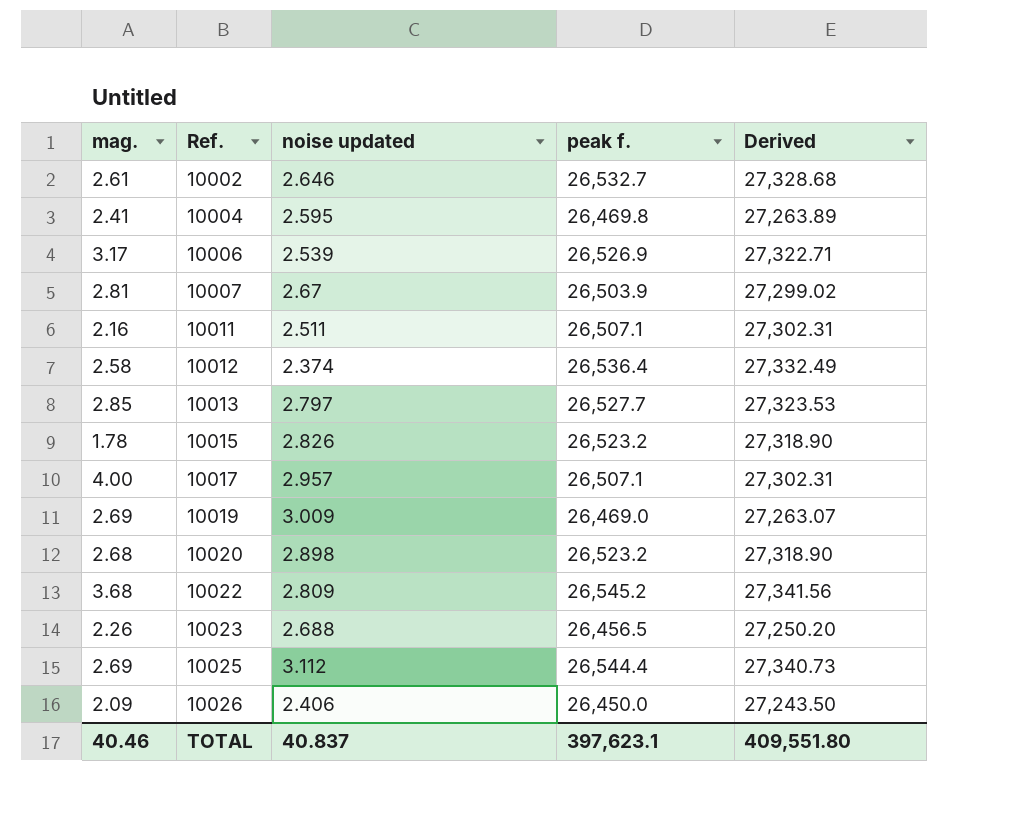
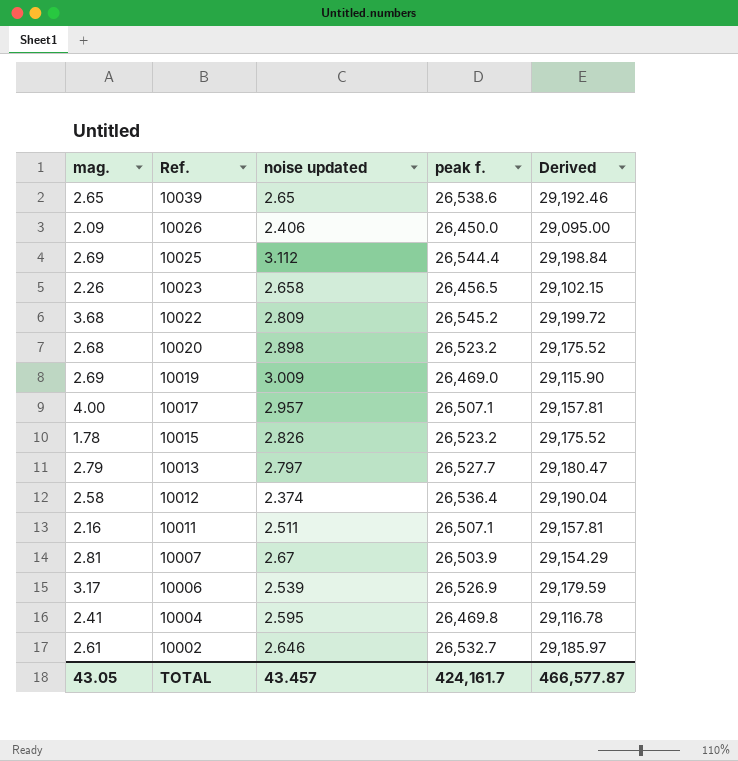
row order: Ref. ascending -> Ref. descending
column Derived | formula: [peak f.] * 1.03 -> [peak f.] * 1.1
row 10039: none -> 2.65 | 2.65 | 26,538.6 | 29,192.46
10023 | noise updated: 2.688 -> 2.658
10013 | mag.: 2.85 -> 2.79
TOTAL | mag.: 40.46 -> 43.05
TOTAL | noise updated: 40.837 -> 43.457
TOTAL | peak f.: 397,623.1 -> 424,161.7
TOTAL | Derived: 409,551.80 -> 466,577.87

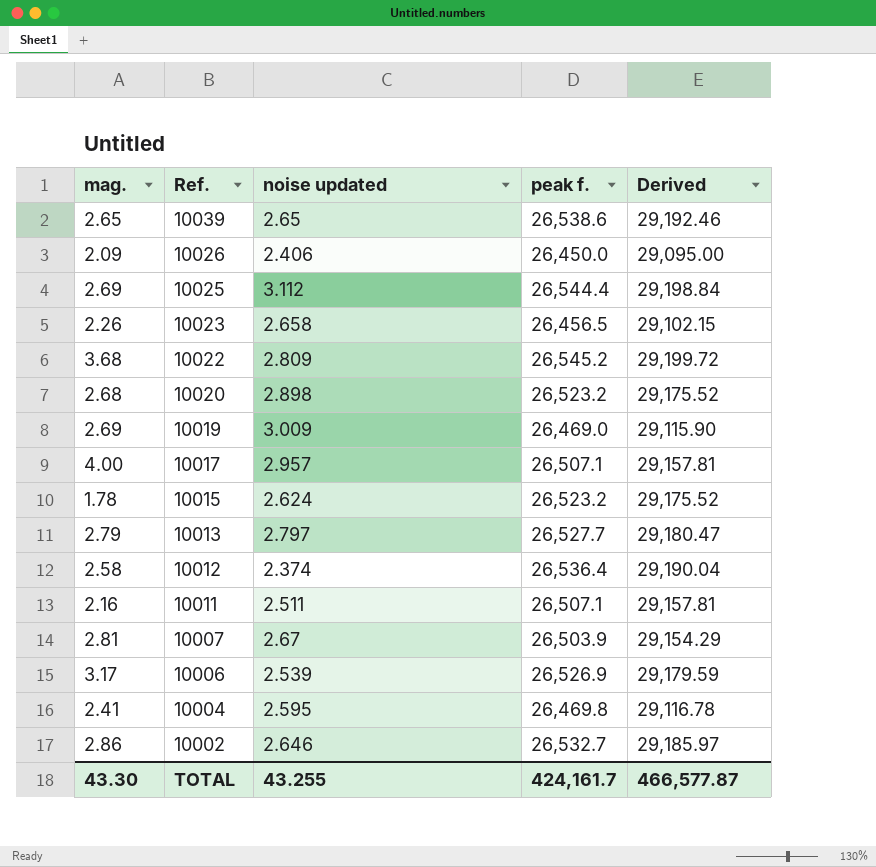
10015 | noise updated: 2.826 -> 2.624
10002 | mag.: 2.61 -> 2.86
TOTAL | mag.: 43.05 -> 43.30
TOTAL | noise updated: 43.457 -> 43.255

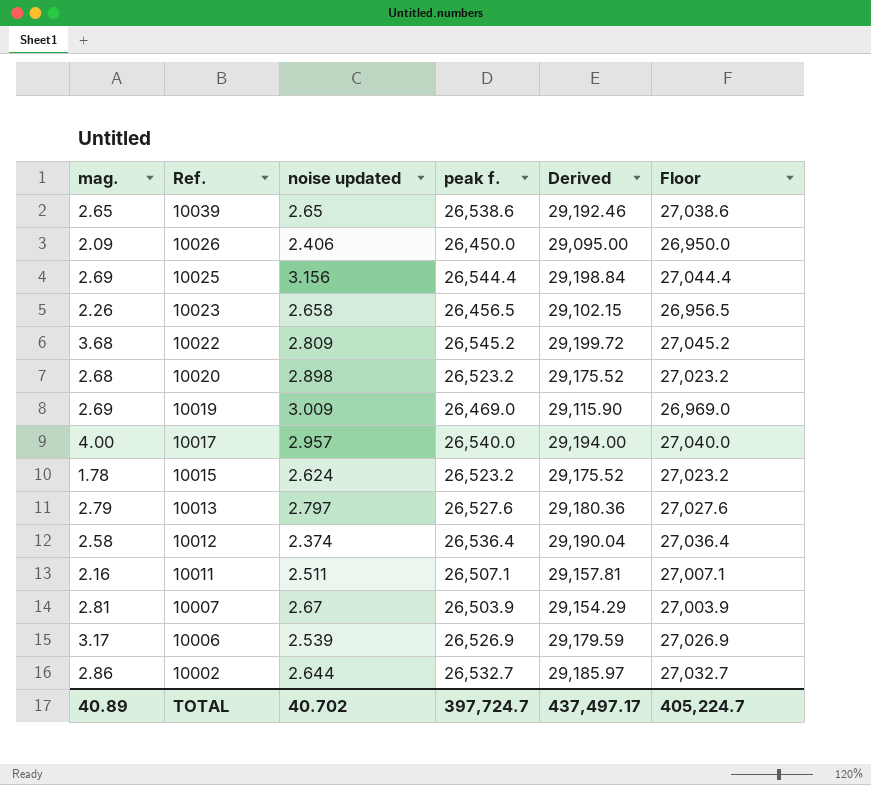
column Floor | formula: none -> [peak f.] + 500
row 10004: 2.41 | 2.595 | 26,469.8 | 29,116.78 -> none
10025 | noise updated: 3.112 -> 3.156
10017 | peak f.: 26,507.1 -> 26,540.0
10017 | Derived: 29,157.81 -> 29,194.00
10013 | peak f.: 26,527.7 -> 26,527.6
10013 | Derived: 29,180.47 -> 29,180.36
10002 | noise updated: 2.646 -> 2.644
TOTAL | mag.: 43.30 -> 40.89
TOTAL | noise updated: 43.255 -> 40.702
TOTAL | peak f.: 424,161.7 -> 397,724.7
TOTAL | Derived: 466,577.87 -> 437,497.17

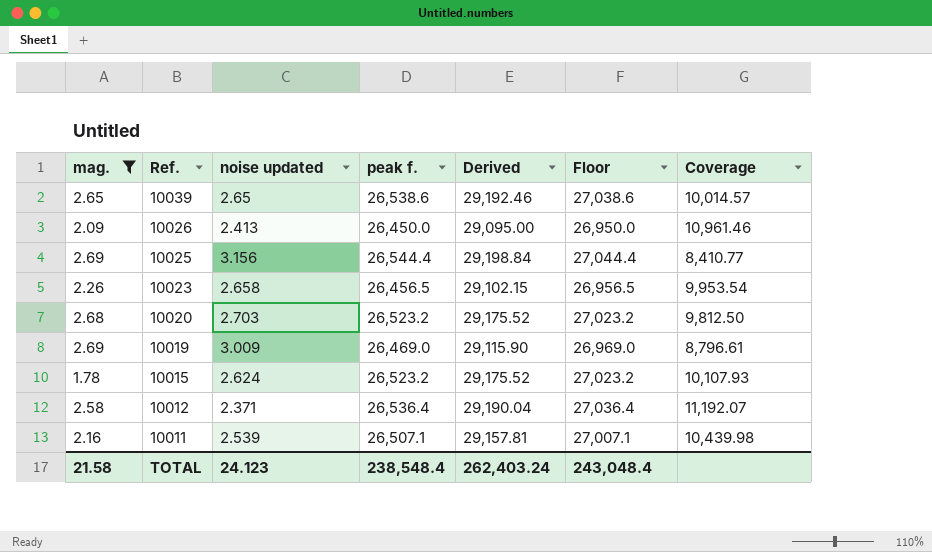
filter: none -> mag. <= 2.69
column Coverage | formula: none -> [peak f.] / [noise updated]
10026 | noise updated: 2.406 -> 2.413
10020 | noise updated: 2.898 -> 2.703
10012 | noise updated: 2.374 -> 2.371
10011 | noise updated: 2.511 -> 2.539
TOTAL | mag.: 40.89 -> 21.58
TOTAL | noise updated: 40.702 -> 24.123
TOTAL | peak f.: 397,724.7 -> 238,548.4
TOTAL | Derived: 437,497.17 -> 262,403.24
TOTAL | Floor: 405,224.7 -> 243,048.4

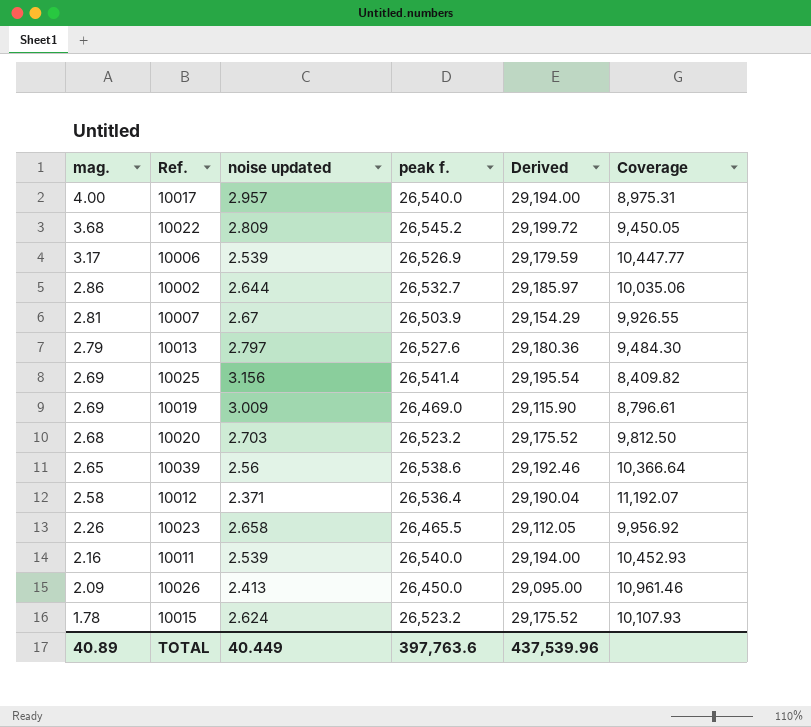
filter: mag. <= 2.69 -> none
row order: Ref. descending -> mag. descending
column Floor | formula: [peak f.] + 500 -> none
10025 | peak f.: 26,544.4 -> 26,541.4
10025 | Derived: 29,198.84 -> 29,195.54
10025 | Coverage: 8,410.77 -> 8,409.82
10039 | noise updated: 2.65 -> 2.56
10039 | Coverage: 10,014.57 -> 10,366.64
10023 | peak f.: 26,456.5 -> 26,465.5
10023 | Derived: 29,102.15 -> 29,112.05
10023 | Coverage: 9,953.54 -> 9,956.92
10011 | peak f.: 26,507.1 -> 26,540.0
10011 | Derived: 29,157.81 -> 29,194.00
10011 | Coverage: 10,439.98 -> 10,452.93
TOTAL | mag.: 21.58 -> 40.89
TOTAL | noise updated: 24.123 -> 40.449
TOTAL | peak f.: 238,548.4 -> 397,763.6
TOTAL | Derived: 262,403.24 -> 437,539.96

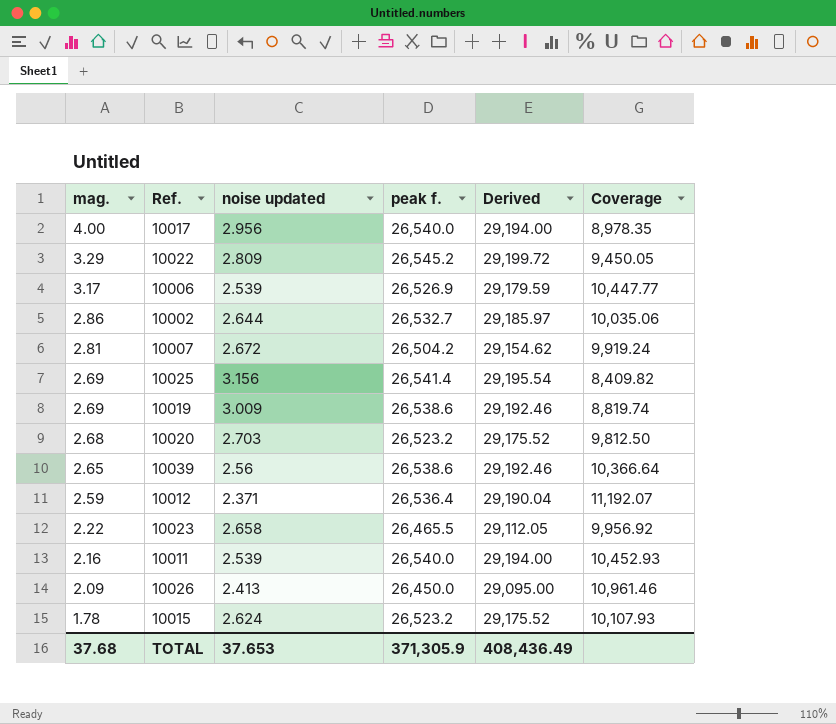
row 10013: 2.79 | 2.797 | 26,527.6 | 29,180.36 | 9,484.30 -> none
10017 | noise updated: 2.957 -> 2.956
10017 | Coverage: 8,975.31 -> 8,978.35
10022 | mag.: 3.68 -> 3.29
10007 | noise updated: 2.67 -> 2.672
10007 | peak f.: 26,503.9 -> 26,504.2
10007 | Derived: 29,154.29 -> 29,154.62
10007 | Coverage: 9,926.55 -> 9,919.24
10019 | peak f.: 26,469.0 -> 26,538.6
10019 | Derived: 29,115.90 -> 29,192.46
10019 | Coverage: 8,796.61 -> 8,819.74
10012 | mag.: 2.58 -> 2.59
10023 | mag.: 2.26 -> 2.22
TOTAL | mag.: 40.89 -> 37.68
TOTAL | noise updated: 40.449 -> 37.653
TOTAL | peak f.: 397,763.6 -> 371,305.9
TOTAL | Derived: 437,539.96 -> 408,436.49

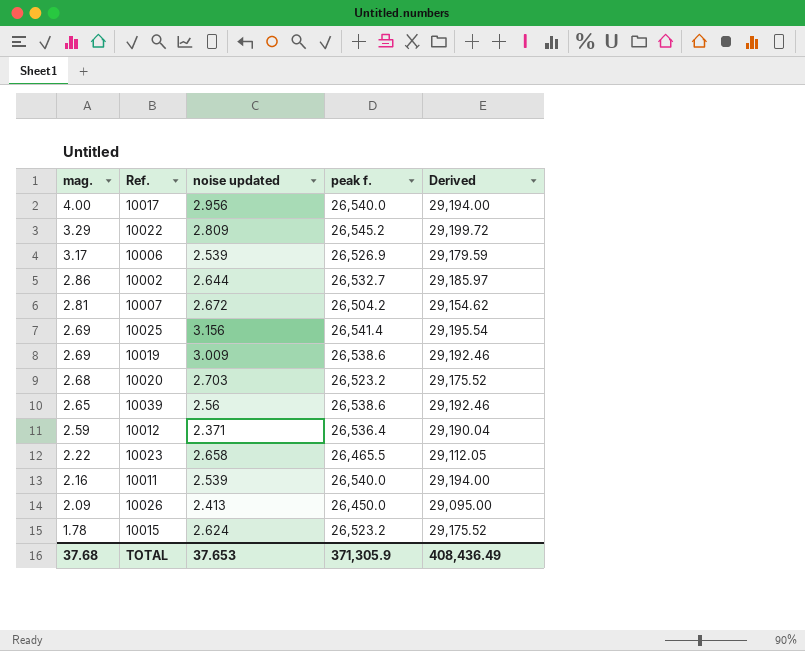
column Coverage | formula: [peak f.] / [noise updated] -> none

